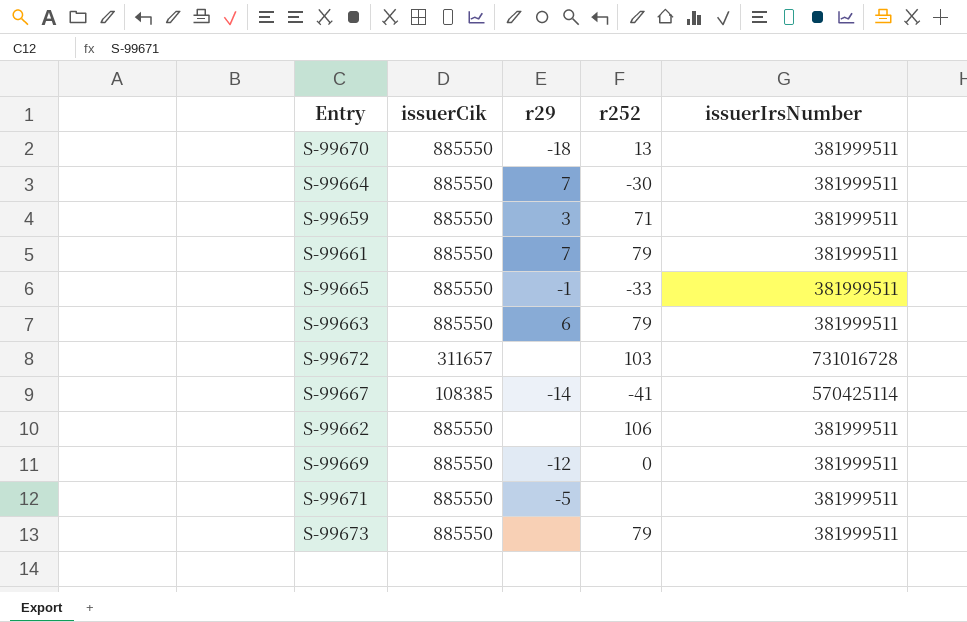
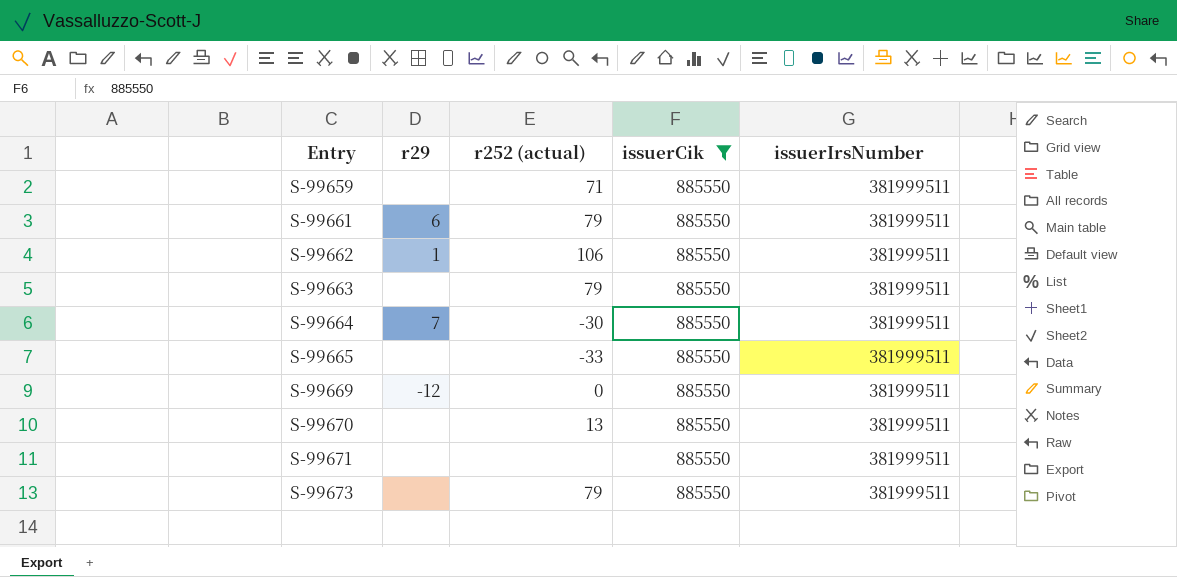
filter: none -> issuerCik = 885550
row order: none -> Entry ascending
column name: r252 -> r252 (actual)
column issuerCik | position: 2 -> 4
S-99659 | r29: 3 -> none
S-99661 | r29: 7 -> 6
S-99662 | r29: none -> 1
S-99663 | r29: 6 -> none
S-99665 | r29: -1 -> none
S-99670 | r29: -18 -> none
S-99671 | r29: -5 -> none

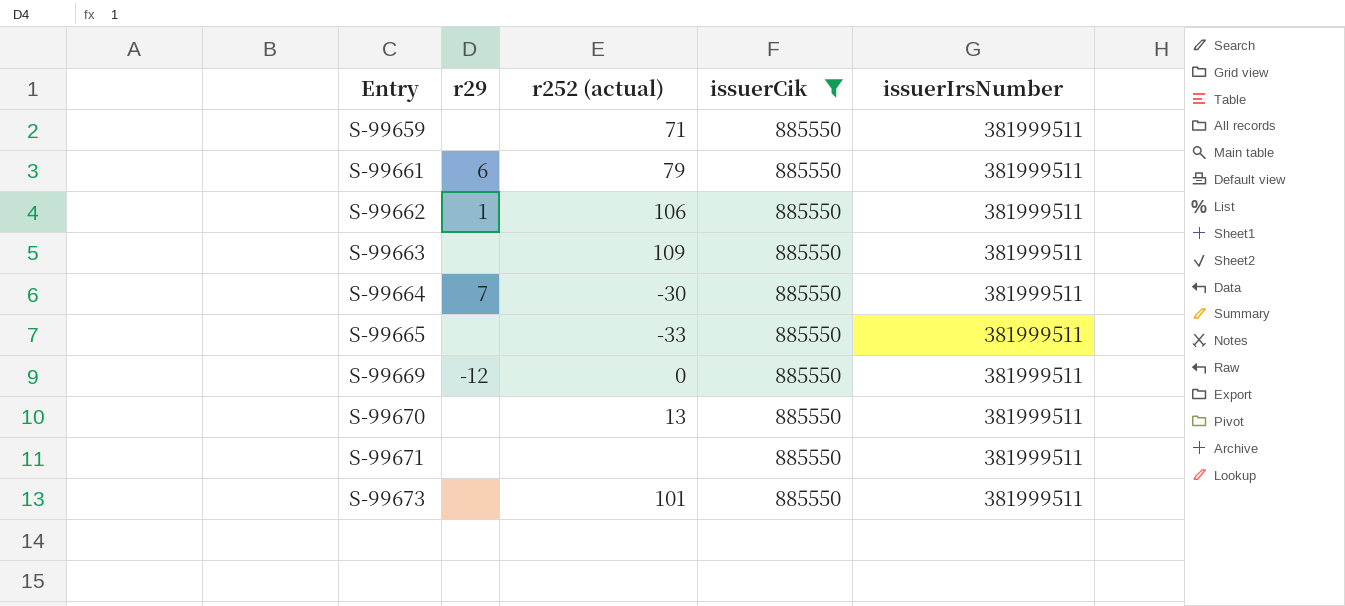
S-99663 | r252 (actual): 79 -> 109
S-99673 | r252 (actual): 79 -> 101

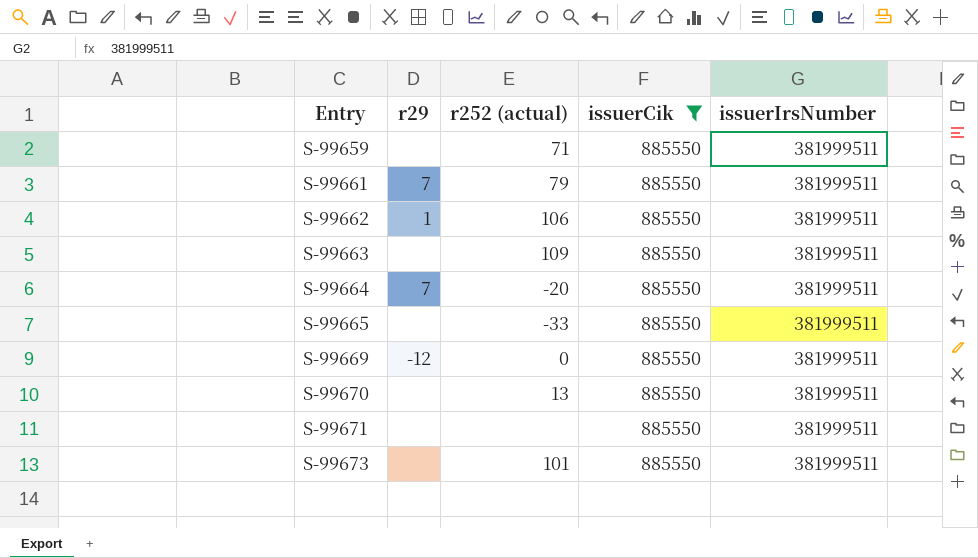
S-99661 | r29: 6 -> 7
S-99664 | r252 (actual): -30 -> -20

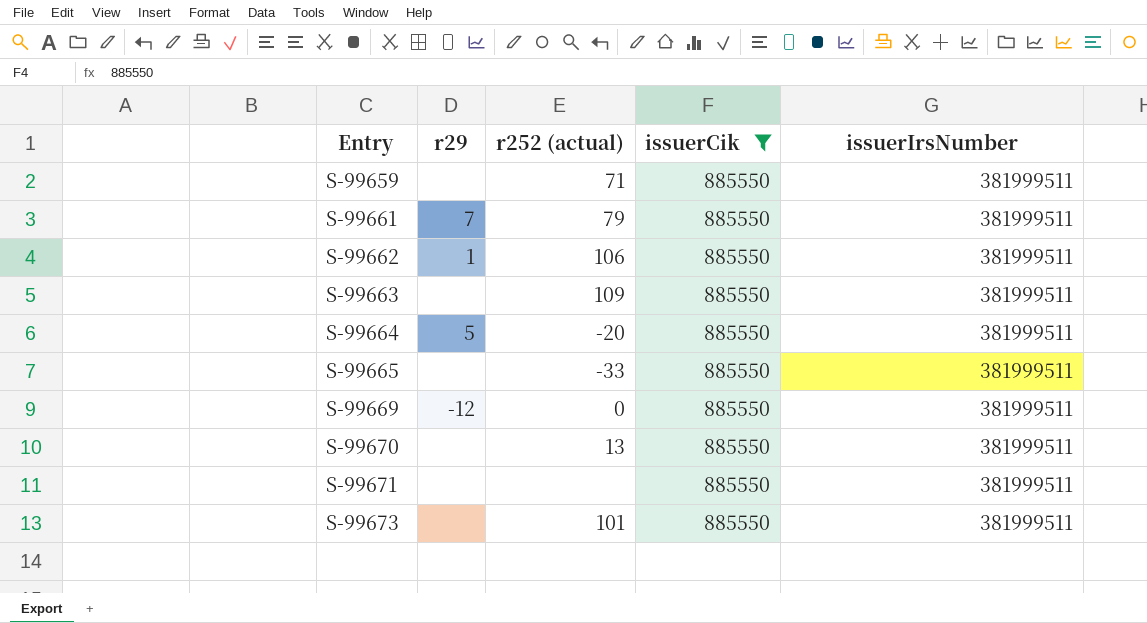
S-99664 | r29: 7 -> 5

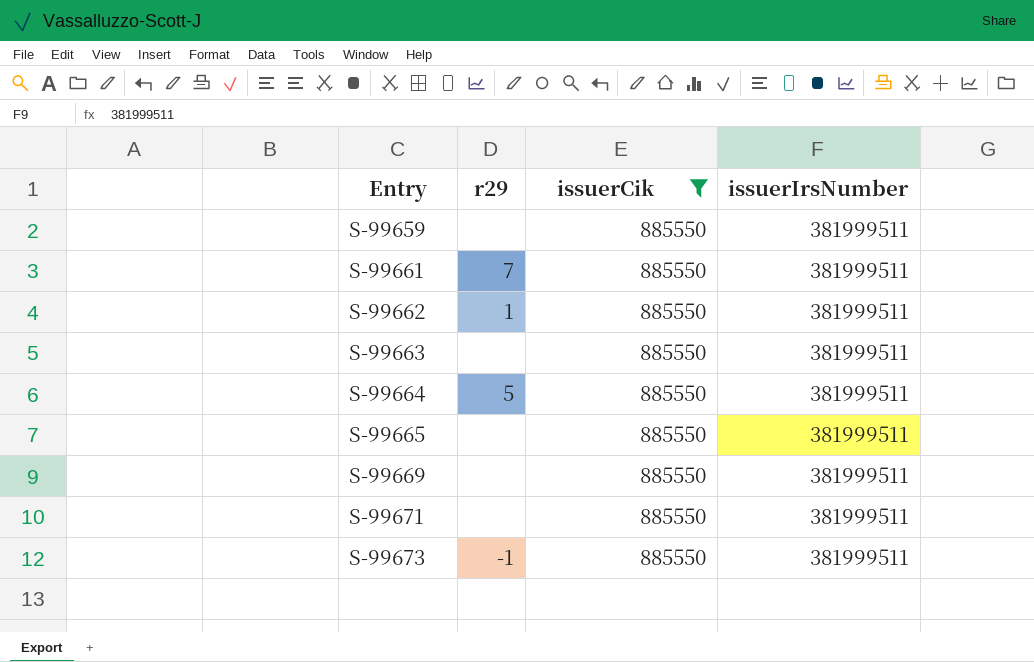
column r252 (actual) | position: 3 -> none
row S-99670: none | 13 | 885550 | 381999511 -> none
S-99669 | r29: -12 -> none
S-99673 | r29: none -> -1

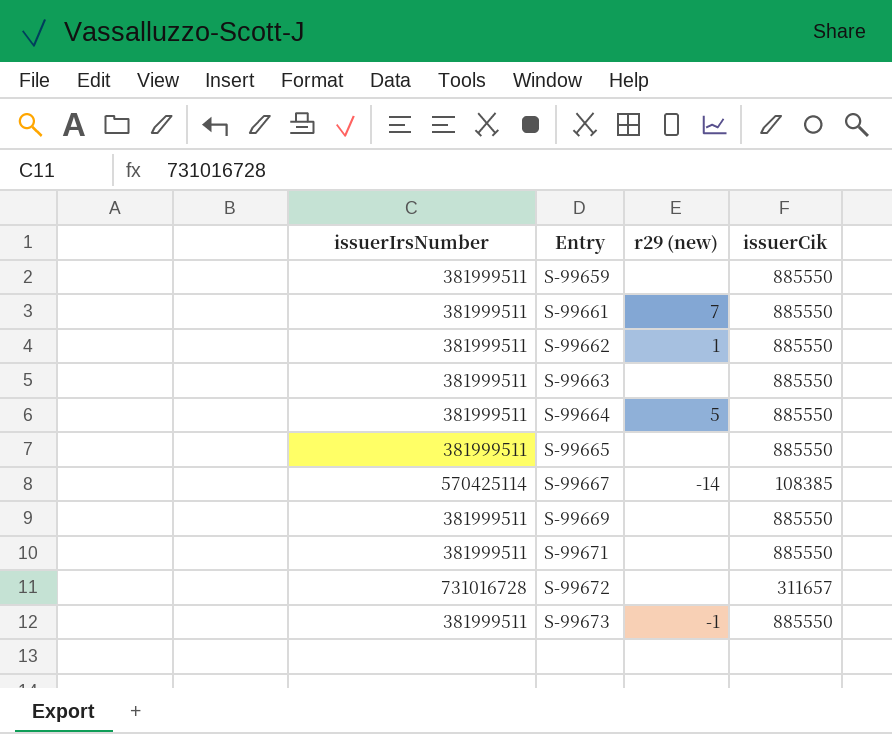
filter: issuerCik = 885550 -> none
column issuerIrsNumber | position: 4 -> 1
column name: r29 -> r29 (new)

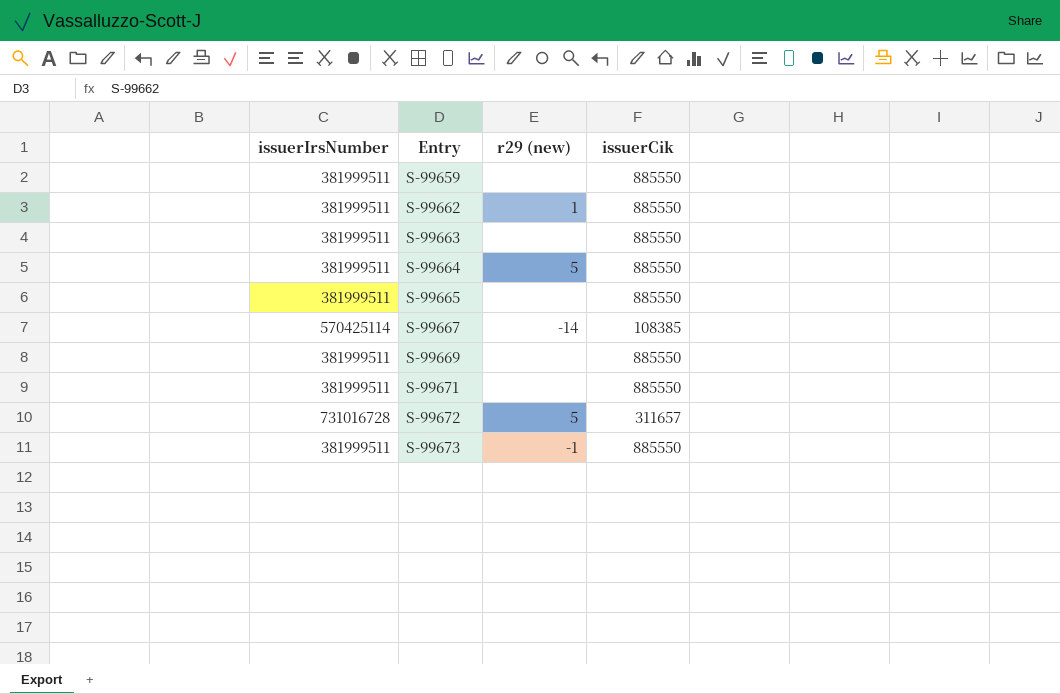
row S-99661: 381999511 | 7 | 885550 -> none
S-99672 | r29 (new): none -> 5

